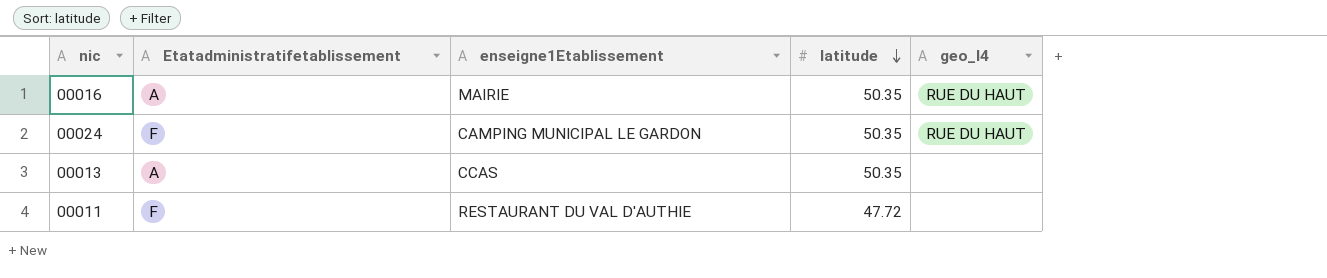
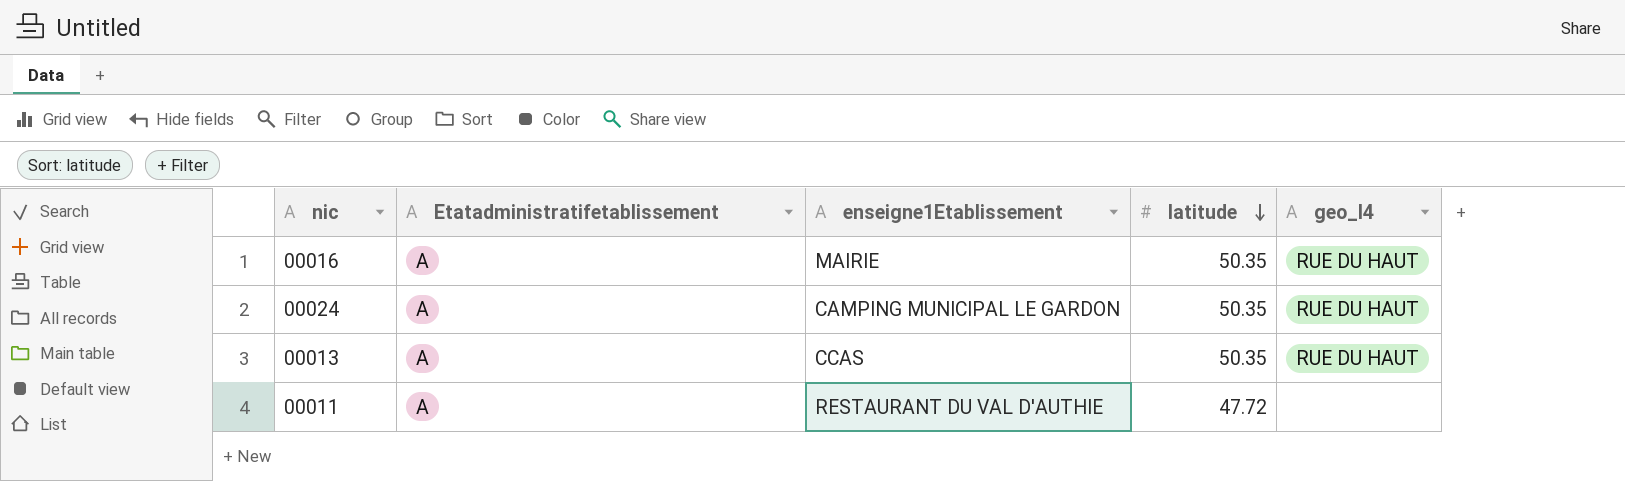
00024 | Etatadministratifetablissement: F -> A
00013 | geo_l4: none -> RUE DU HAUT
00011 | Etatadministratifetablissement: F -> A

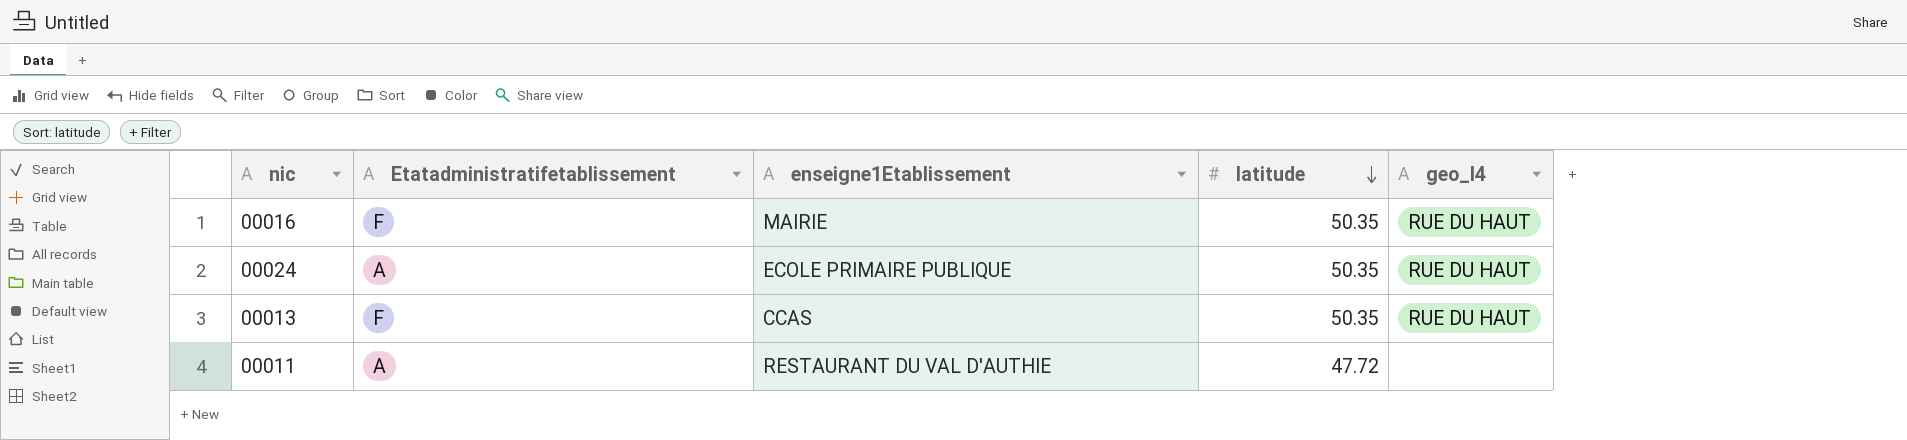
00016 | Etatadministratifetablissement: A -> F
00024 | enseigne1Etablissement: CAMPING MUNICIPAL LE GARDON -> ECOLE PRIMAIRE PUBLIQUE
00013 | Etatadministratifetablissement: A -> F

